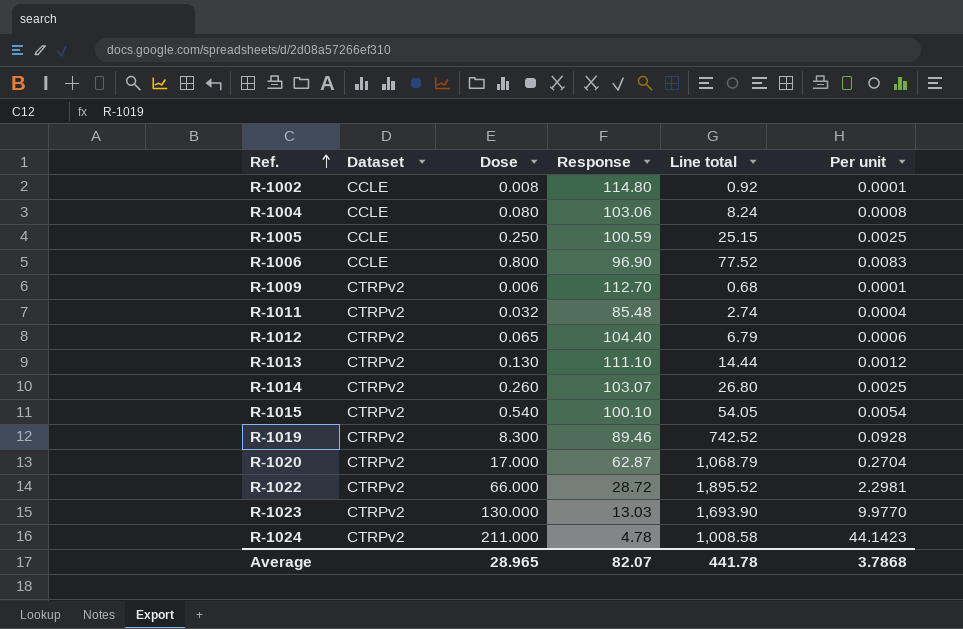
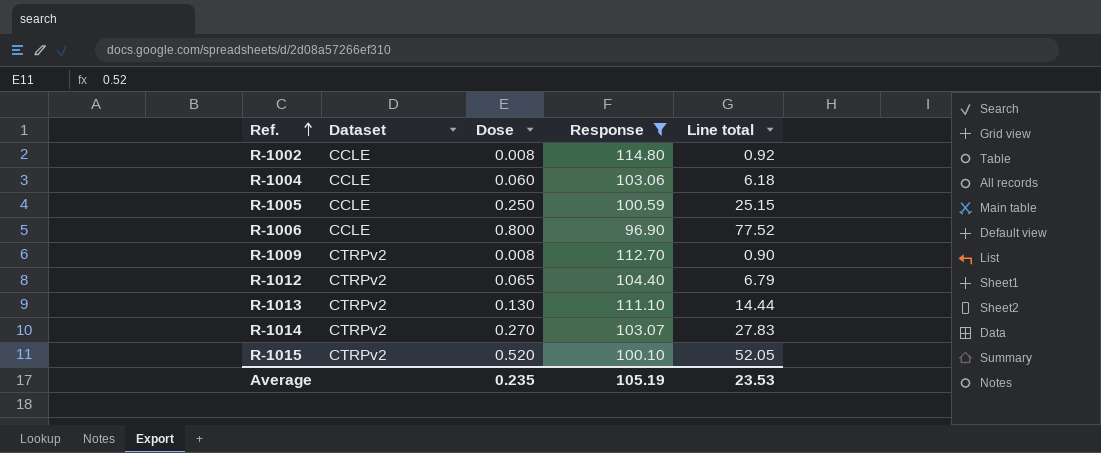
filter: none -> Response >= 96.90
column Per unit | formula: [Dose] / [Response] -> none
R-1004 | Dose: 0.080 -> 0.060
R-1004 | Line total: 8.24 -> 6.18
R-1009 | Dose: 0.006 -> 0.008
R-1009 | Line total: 0.68 -> 0.90
R-1014 | Dose: 0.260 -> 0.270
R-1014 | Line total: 26.80 -> 27.83
R-1015 | Dose: 0.540 -> 0.520
R-1015 | Line total: 54.05 -> 52.05
Average | Dose: 28.965 -> 0.235
Average | Response: 82.07 -> 105.19
Average | Line total: 441.78 -> 23.53

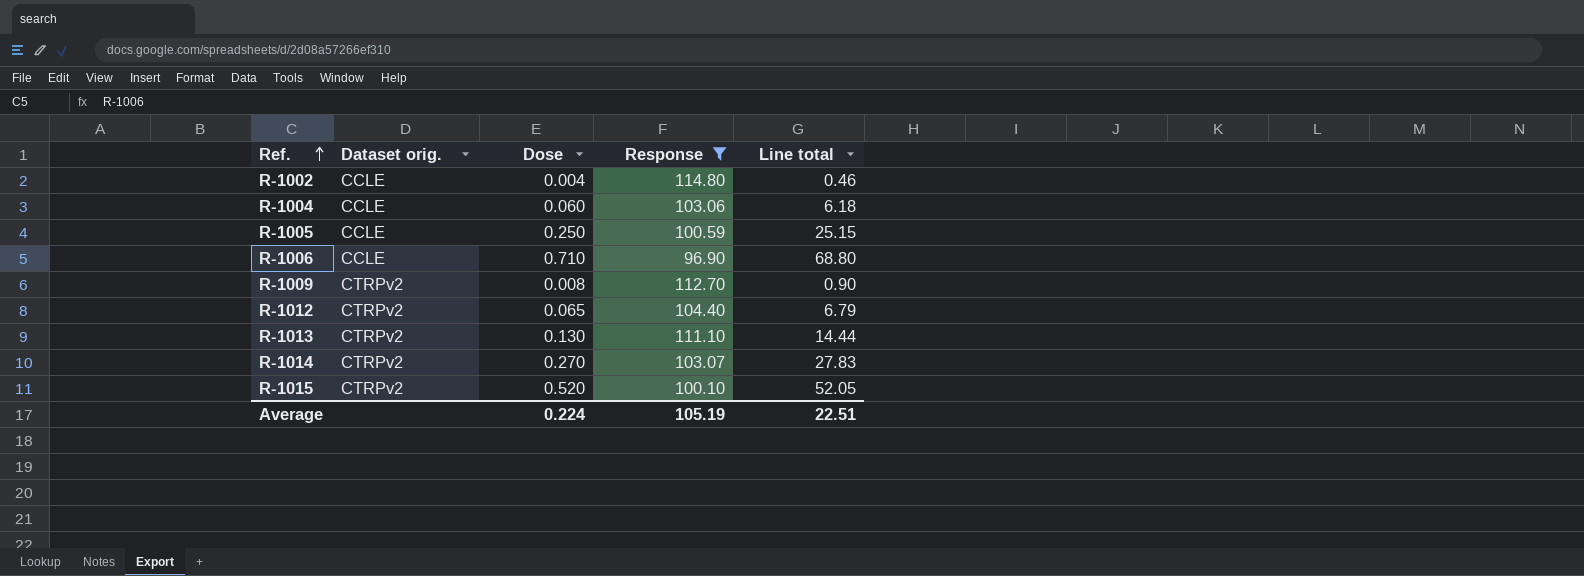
column name: Dataset -> Dataset orig.
R-1002 | Dose: 0.008 -> 0.004
R-1002 | Line total: 0.92 -> 0.46
R-1006 | Dose: 0.800 -> 0.710
R-1006 | Line total: 77.52 -> 68.80
Average | Dose: 0.235 -> 0.224
Average | Line total: 23.53 -> 22.51

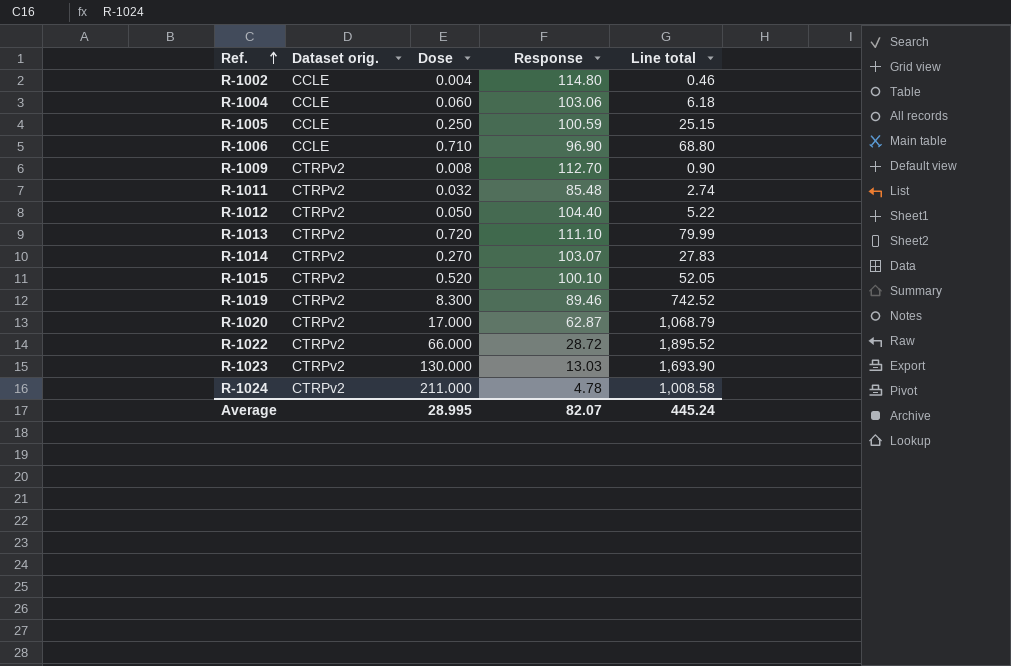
filter: Response >= 96.90 -> none
R-1012 | Dose: 0.065 -> 0.050
R-1012 | Line total: 6.79 -> 5.22
R-1013 | Dose: 0.130 -> 0.720
R-1013 | Line total: 14.44 -> 79.99
Average | Dose: 0.224 -> 28.995
Average | Response: 105.19 -> 82.07
Average | Line total: 22.51 -> 445.24

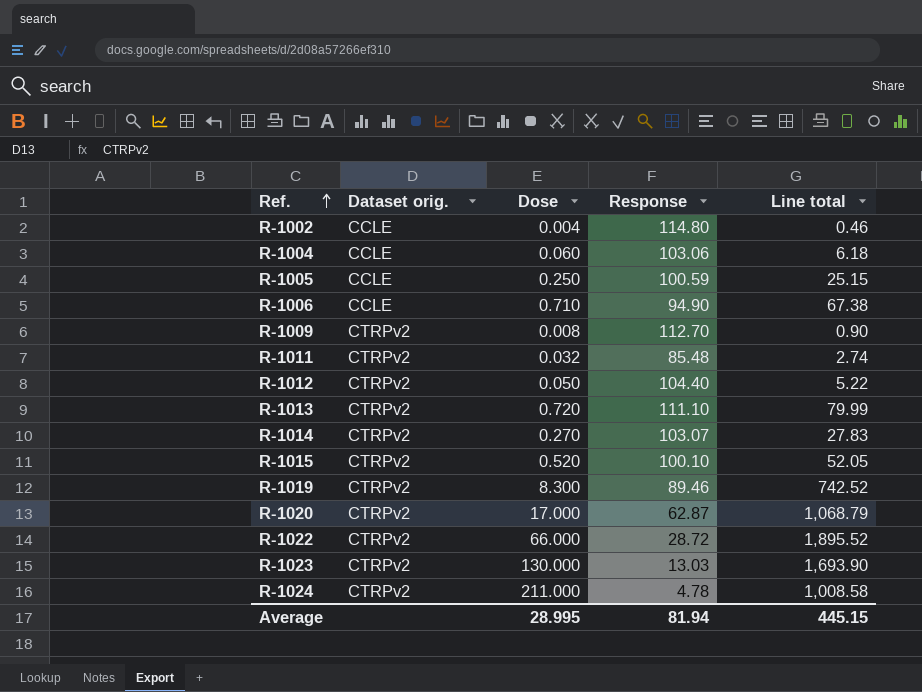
R-1006 | Response: 96.90 -> 94.90
R-1006 | Line total: 68.80 -> 67.38
Average | Response: 82.07 -> 81.94
Average | Line total: 445.24 -> 445.15

